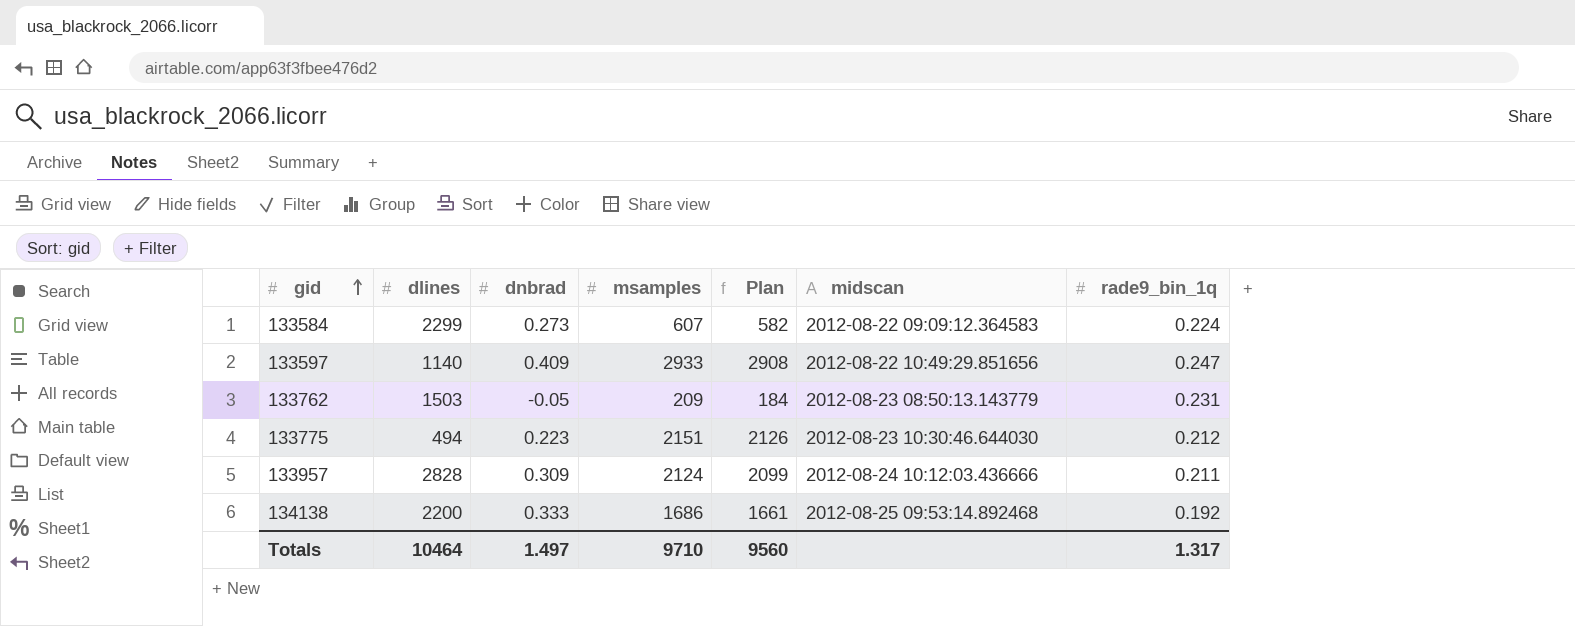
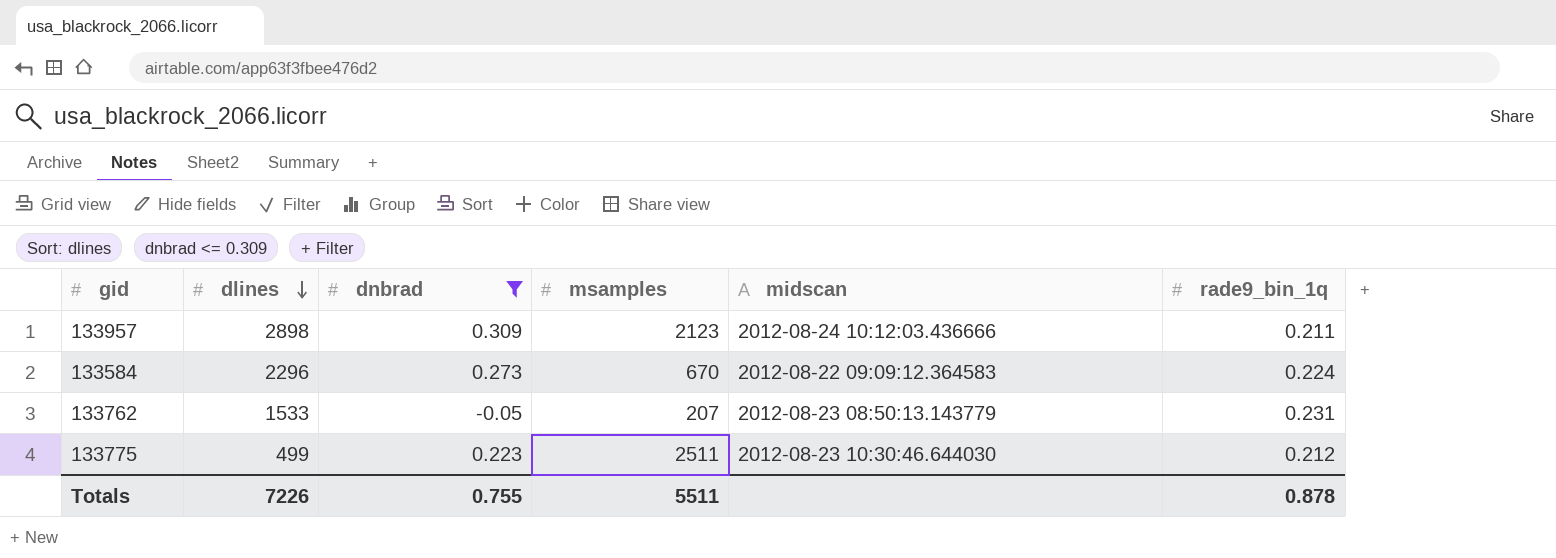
filter: none -> dnbrad <= 0.309
row order: gid ascending -> dlines descending
column Plan | formula: [msamples] - 25 -> none
133957 | dlines: 2828 -> 2898
133957 | msamples: 2124 -> 2123
133584 | dlines: 2299 -> 2296
133584 | msamples: 607 -> 670
133762 | dlines: 1503 -> 1533
133762 | msamples: 209 -> 207
133775 | dlines: 494 -> 499
133775 | msamples: 2151 -> 2511
Totals | dlines: 10464 -> 7226
Totals | dnbrad: 1.497 -> 0.755
Totals | msamples: 9710 -> 5511
Totals | rade9_bin_1q: 1.317 -> 0.878

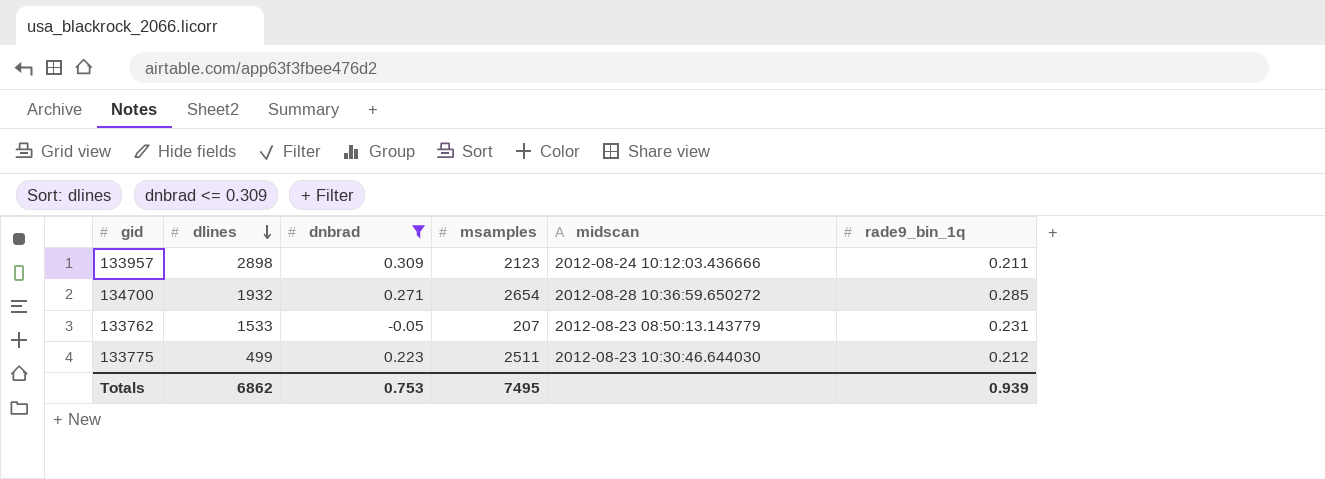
row 133584: 2296 | 0.273 | 670 | 2012-08-22 09:09:12.364583 | 0.224 -> none
row 134700: none -> 1932 | 0.271 | 2654 | 2012-08-28 10:36:59.650272 | 0.285
Totals | dlines: 7226 -> 6862
Totals | dnbrad: 0.755 -> 0.753
Totals | msamples: 5511 -> 7495
Totals | rade9_bin_1q: 0.878 -> 0.939

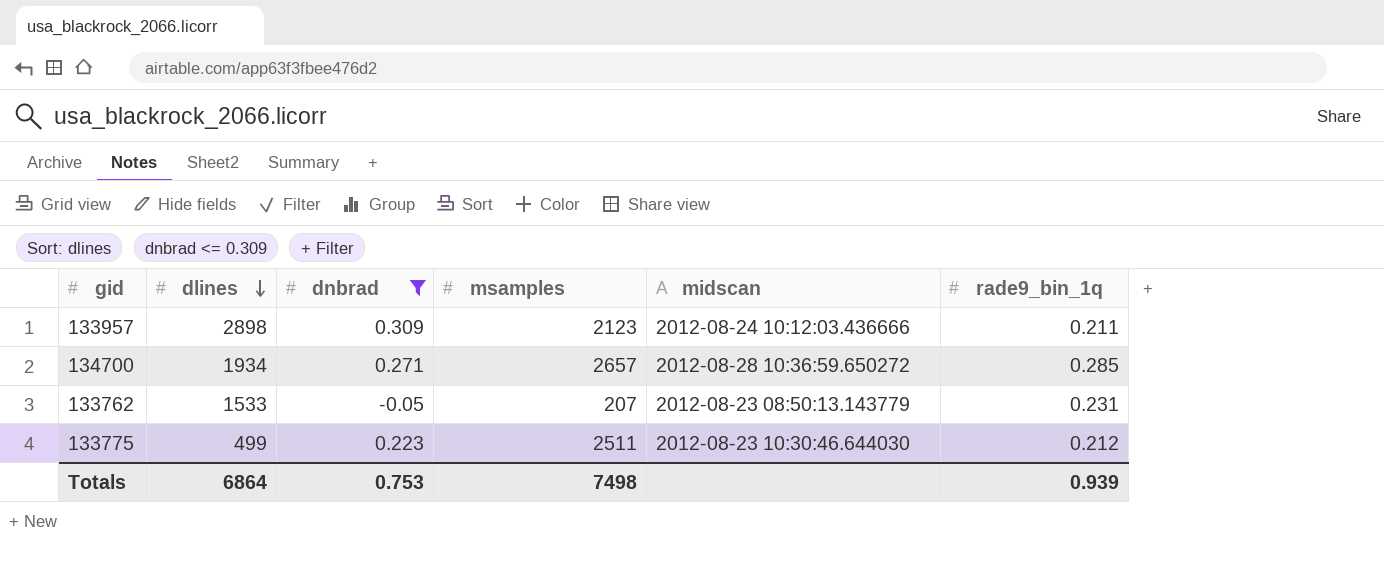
134700 | dlines: 1932 -> 1934
134700 | msamples: 2654 -> 2657
Totals | dlines: 6862 -> 6864
Totals | msamples: 7495 -> 7498

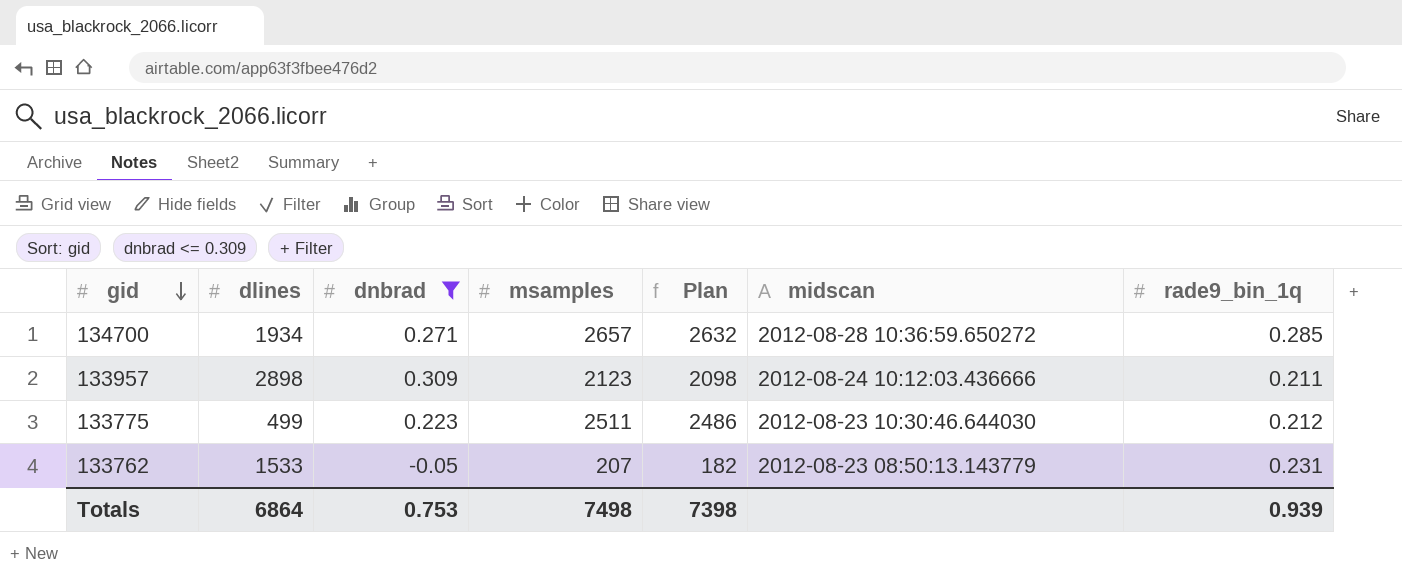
row order: dlines descending -> gid descending
column Plan | formula: none -> [msamples] - 25

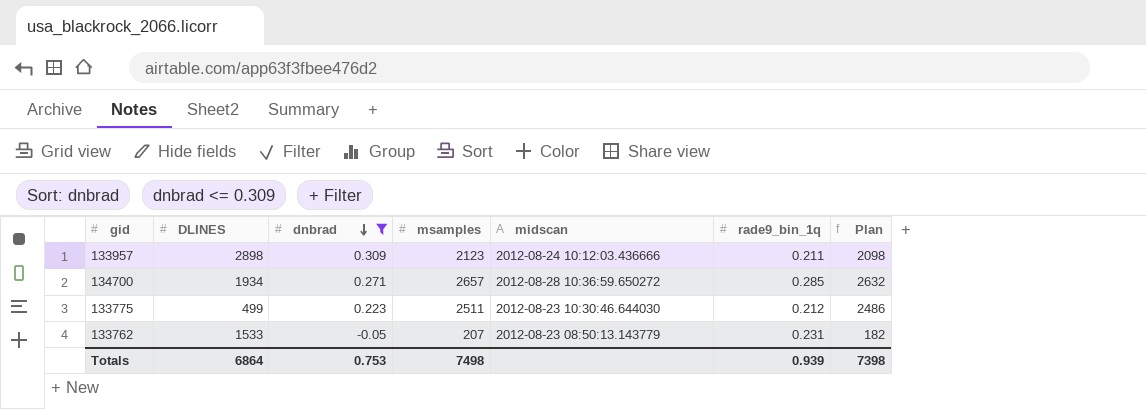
row order: gid descending -> dnbrad descending
column name: dlines -> DLINES
column Plan | position: 5 -> 7

